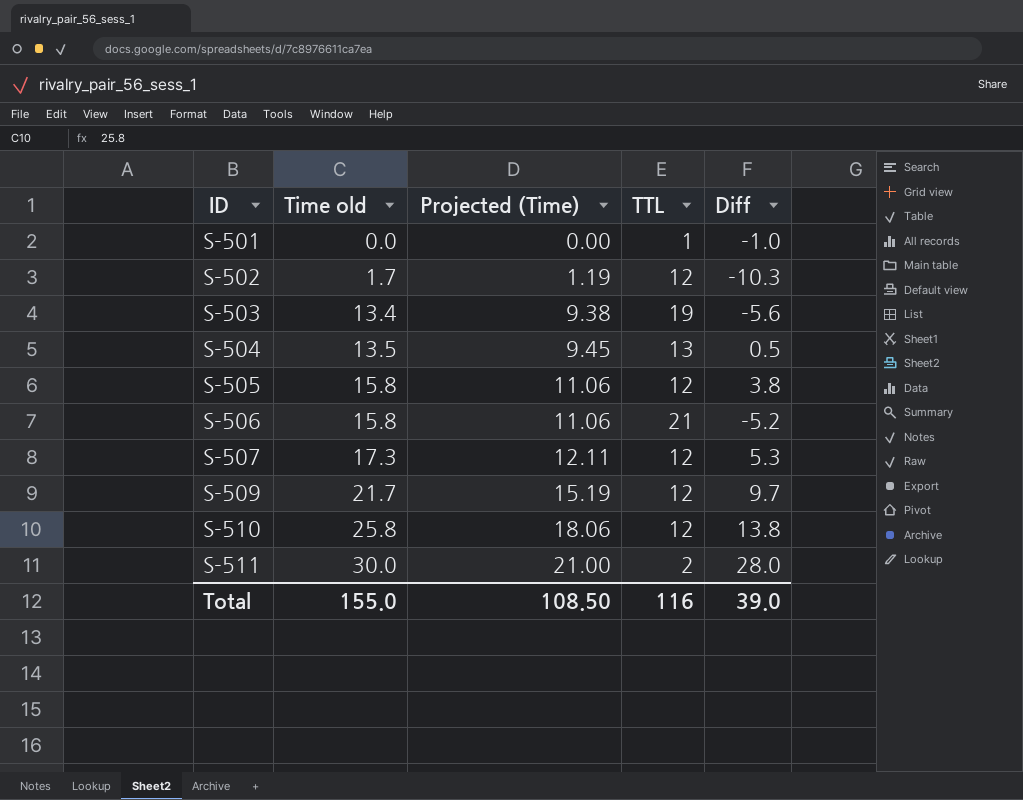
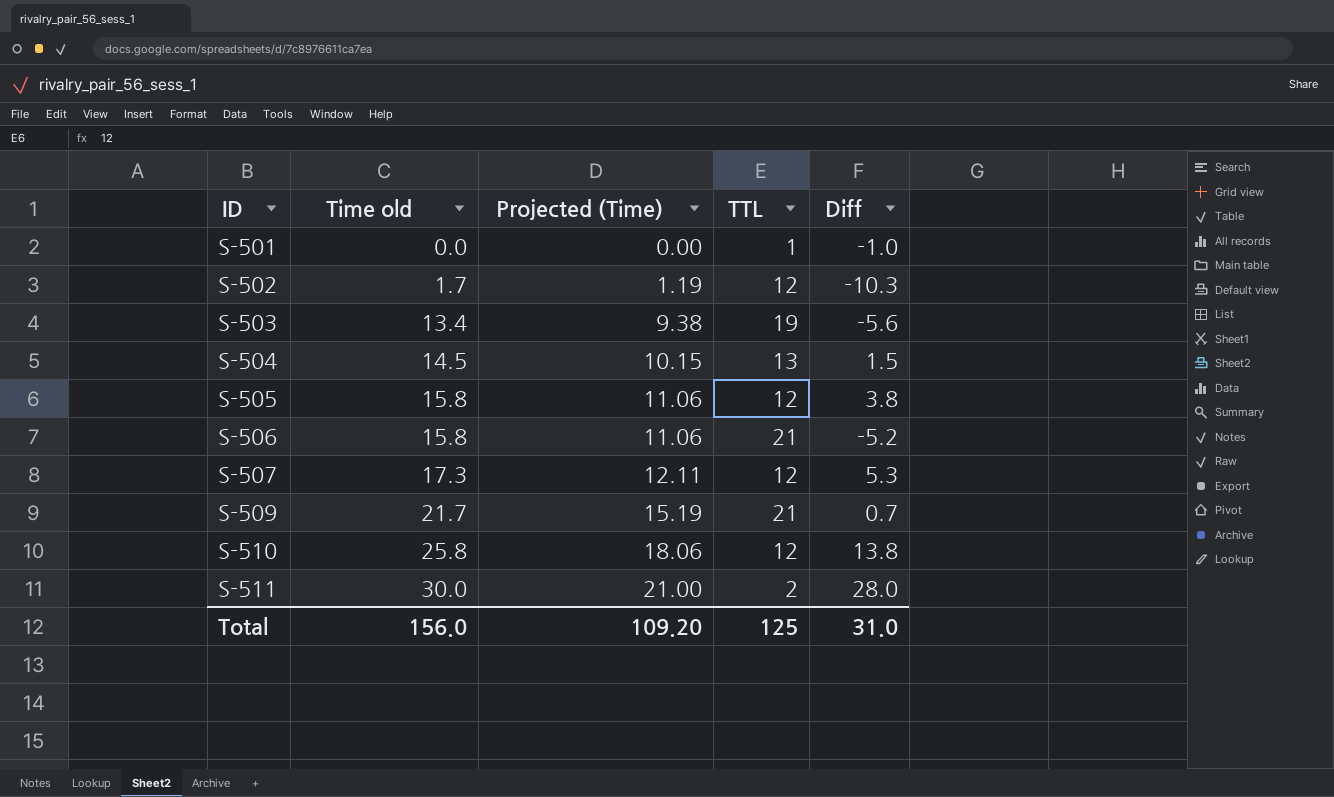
S-504 | Time old: 13.5 -> 14.5
S-504 | Projected (Time): 9.45 -> 10.15
S-504 | Diff: 0.5 -> 1.5
S-509 | TTL: 12 -> 21
S-509 | Diff: 9.7 -> 0.7
Total | Time old: 155.0 -> 156.0
Total | Projected (Time): 108.50 -> 109.20
Total | TTL: 116 -> 125
Total | Diff: 39.0 -> 31.0

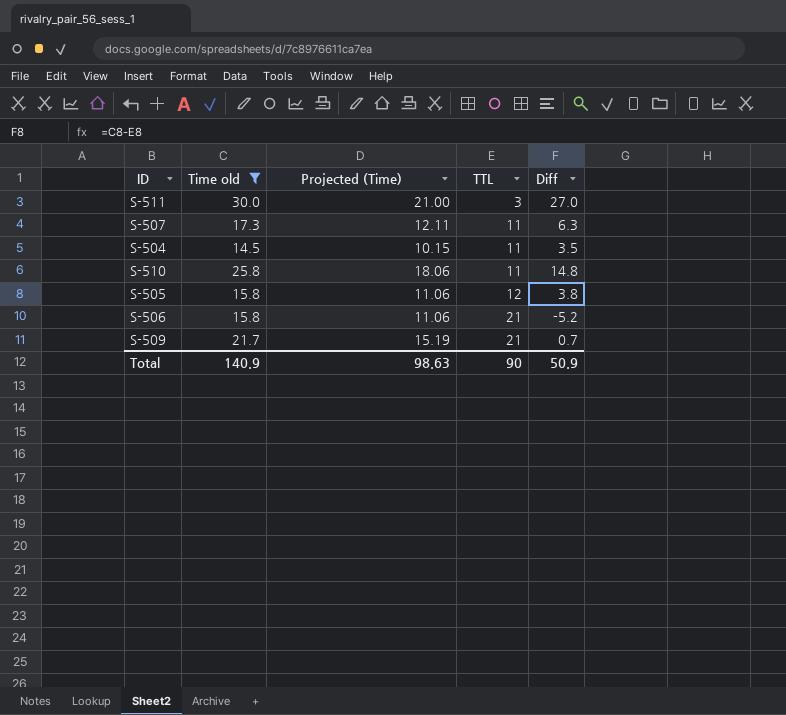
filter: none -> Time old >= 14.5
row order: ID ascending -> TTL ascending
S-511 | TTL: 2 -> 3
S-511 | Diff: 28.0 -> 27.0
S-507 | TTL: 12 -> 11
S-507 | Diff: 5.3 -> 6.3
S-504 | TTL: 13 -> 11
S-504 | Diff: 1.5 -> 3.5
S-510 | TTL: 12 -> 11
S-510 | Diff: 13.8 -> 14.8
Total | Time old: 156.0 -> 140.9
Total | Projected (Time): 109.20 -> 98.63
Total | TTL: 125 -> 90
Total | Diff: 31.0 -> 50.9

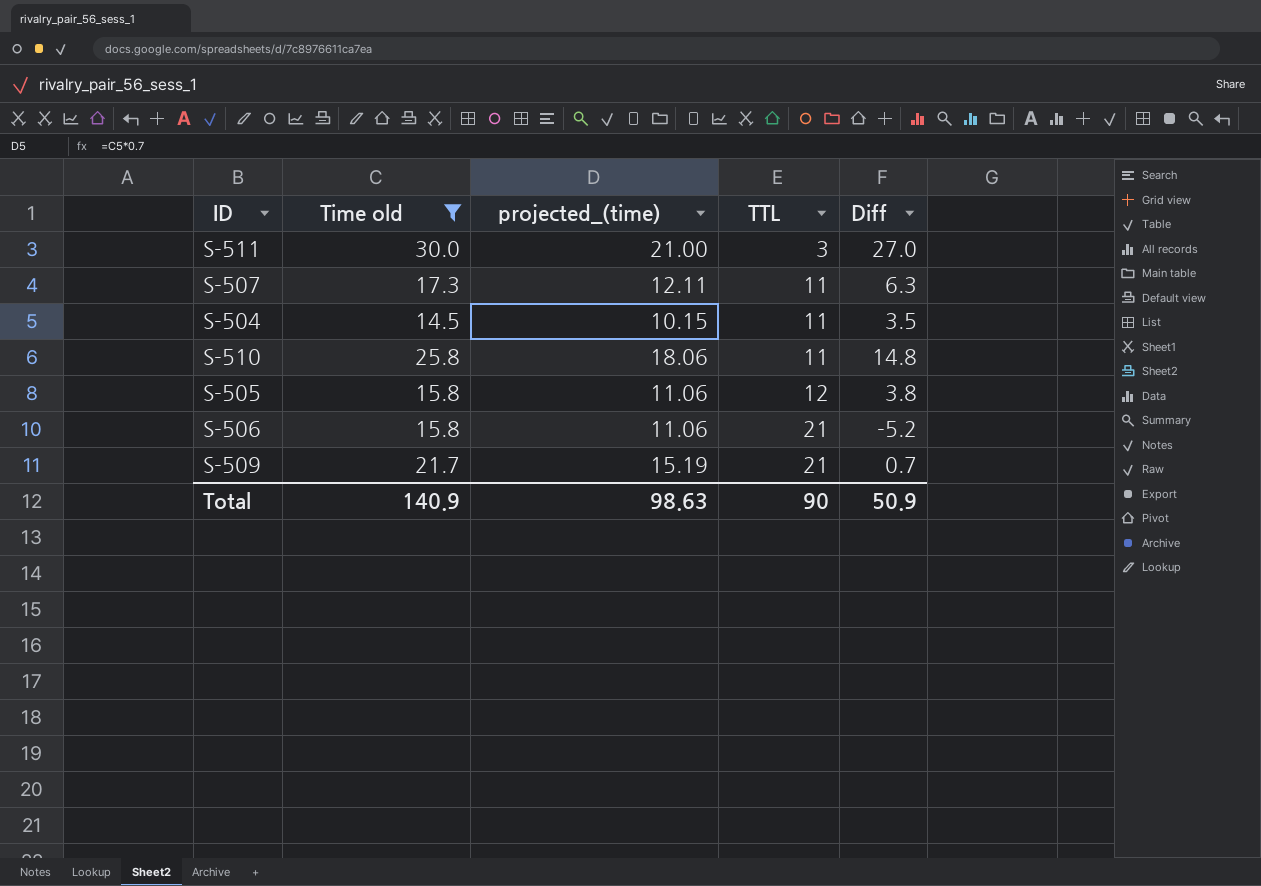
column name: Projected (Time) -> projected_(time)

